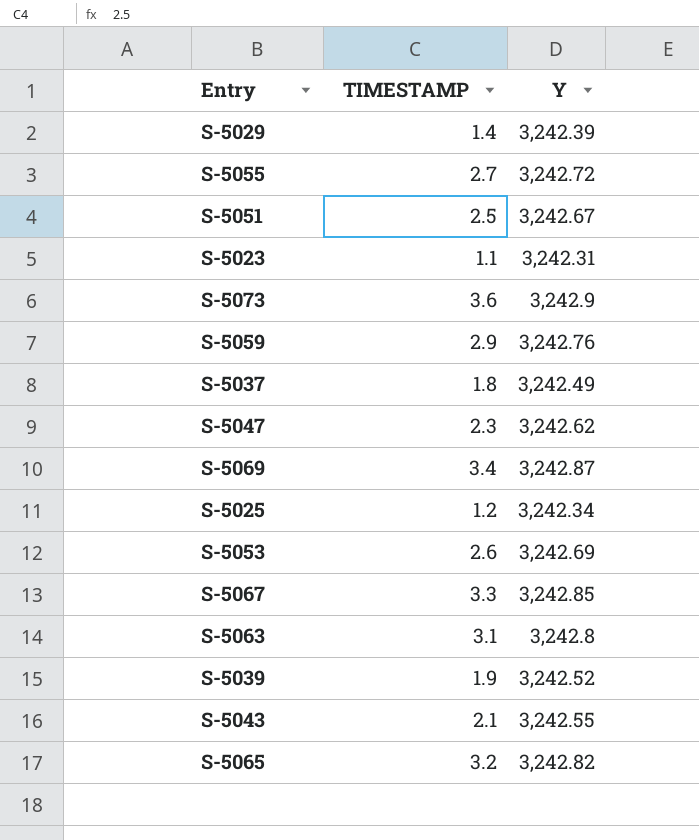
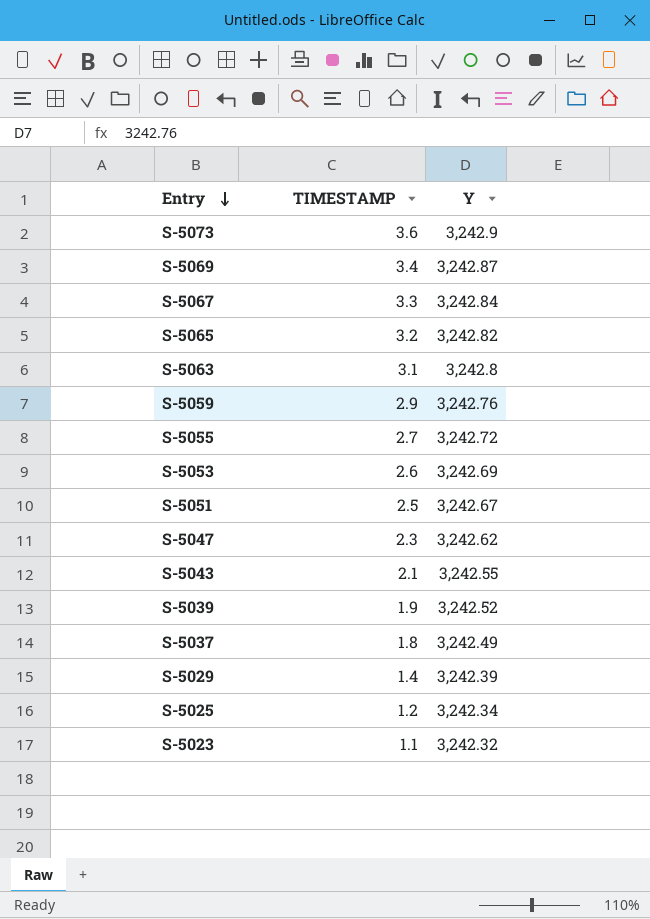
row order: none -> Entry descending
S-5067 | Y: 3,242.85 -> 3,242.84
S-5023 | Y: 3,242.31 -> 3,242.32

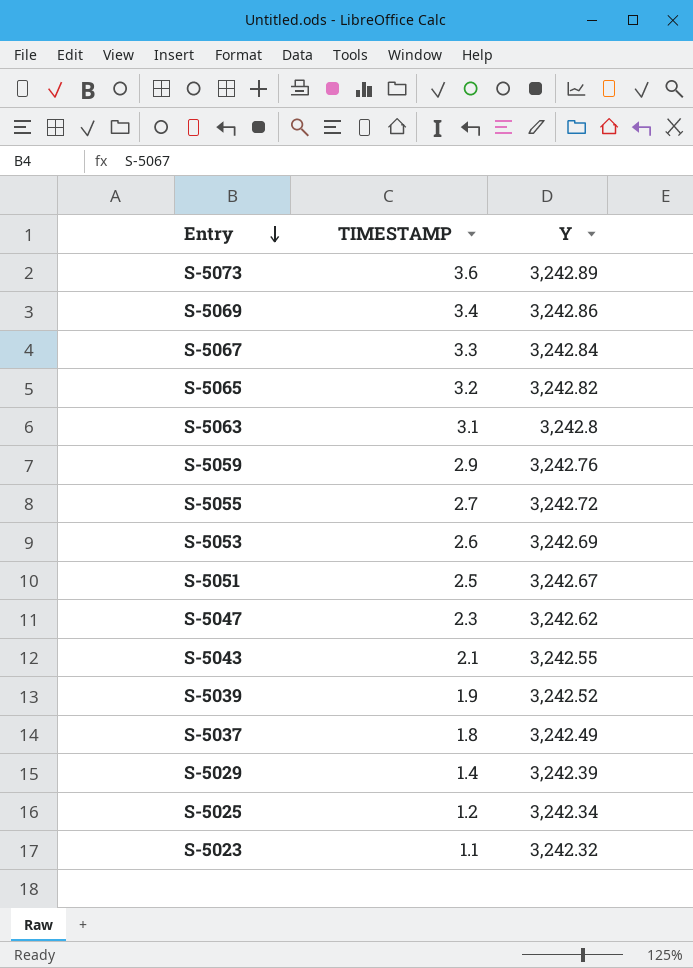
S-5073 | Y: 3,242.9 -> 3,242.89
S-5069 | Y: 3,242.87 -> 3,242.86

